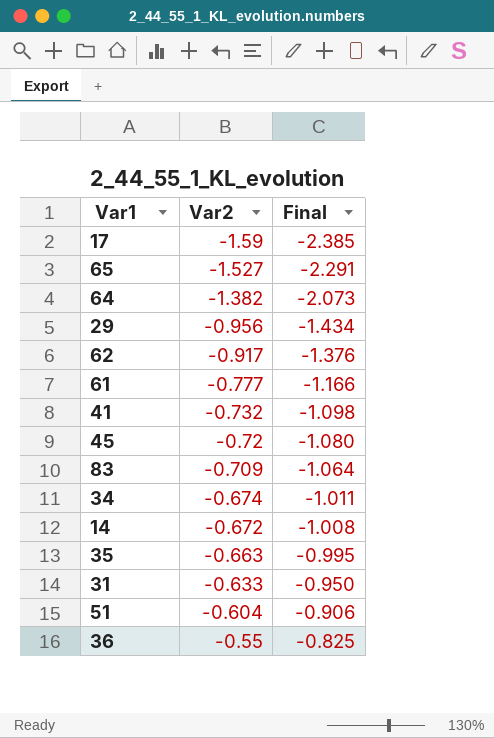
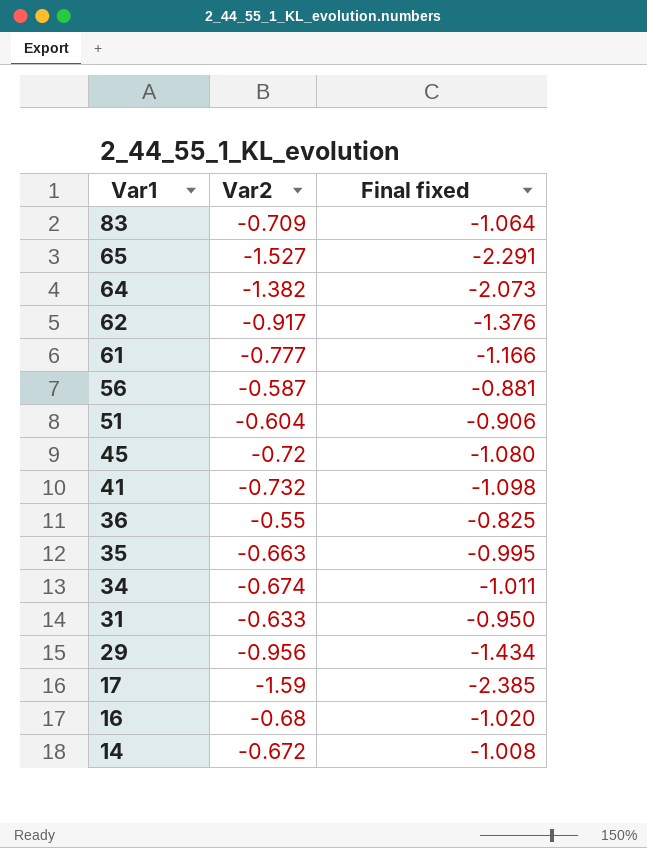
row order: Var2 ascending -> Var1 descending
column name: Final -> Final fixed
row 56: none -> -0.587 | -0.881
row 16: none -> -0.68 | -1.020

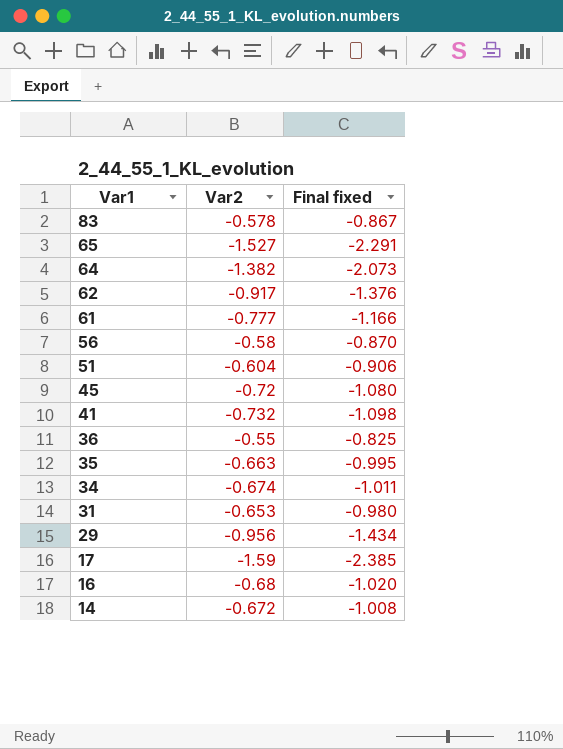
83 | Var2: -0.709 -> -0.578
83 | Final fixed: -1.064 -> -0.867
56 | Var2: -0.587 -> -0.58
56 | Final fixed: -0.881 -> -0.870
31 | Var2: -0.633 -> -0.653
31 | Final fixed: -0.950 -> -0.980

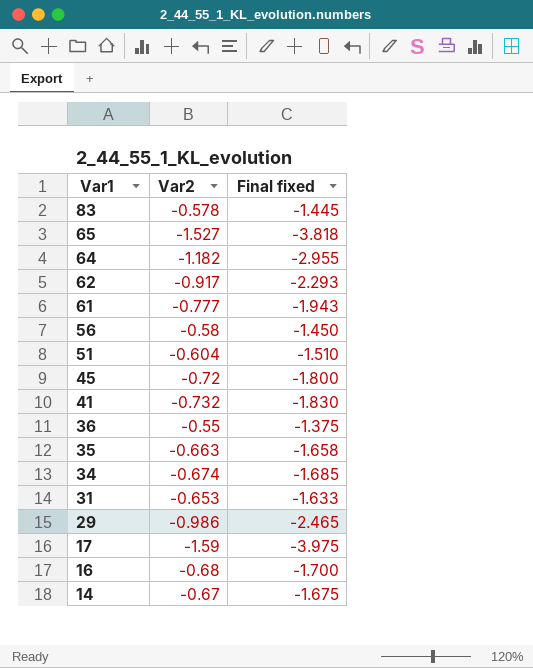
column Final fixed | formula: [Var2] * 1.5 -> [Var2] * 2.5
64 | Var2: -1.382 -> -1.182
29 | Var2: -0.956 -> -0.986
14 | Var2: -0.672 -> -0.67

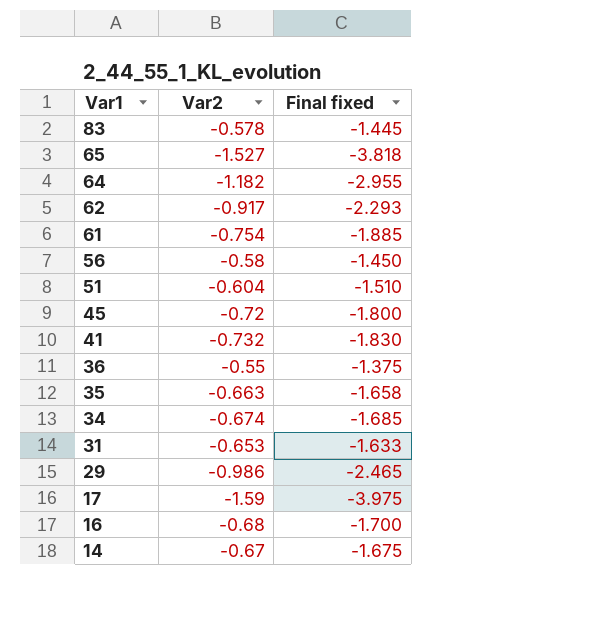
61 | Var2: -0.777 -> -0.754
61 | Final fixed: -1.943 -> -1.885

